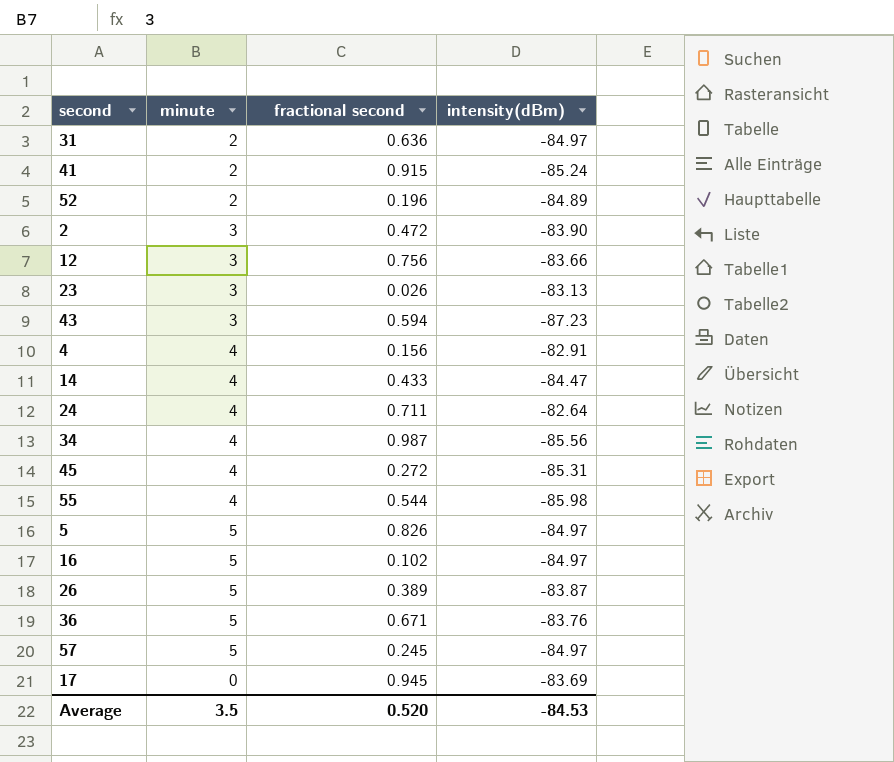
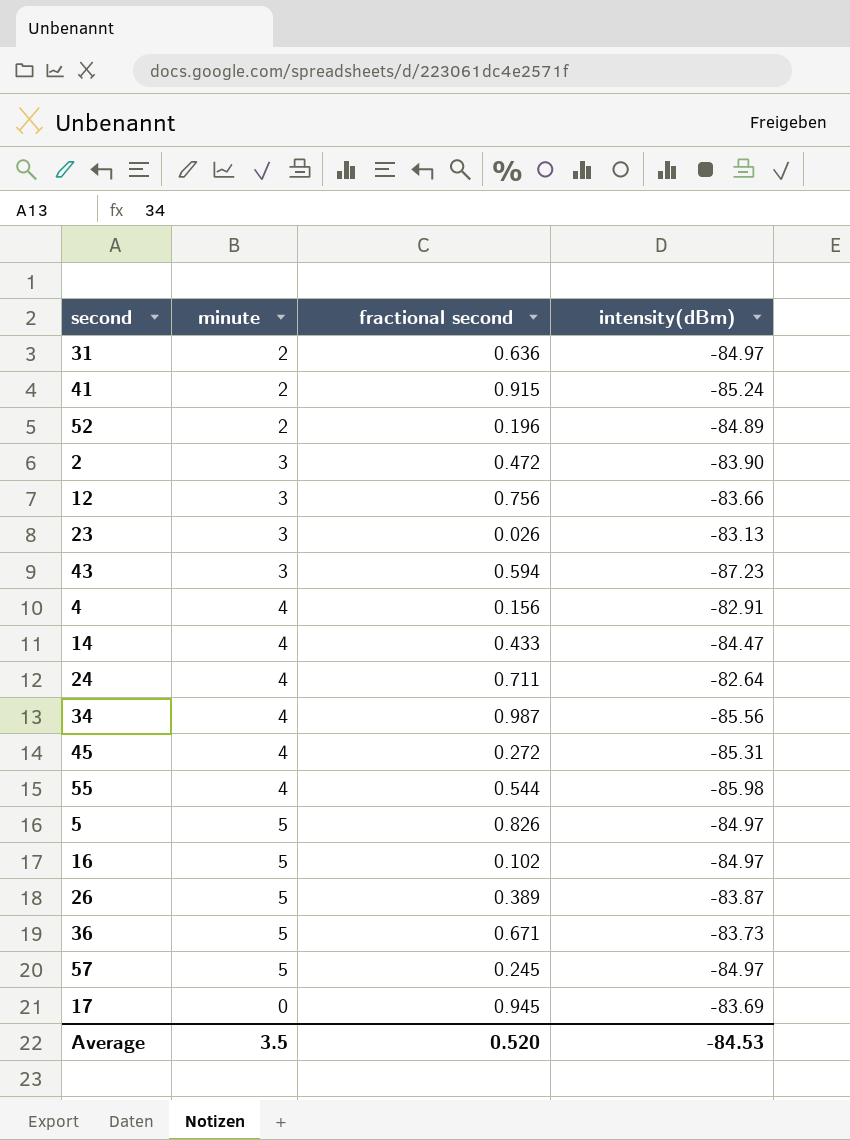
36 | intensity(dBm): -83.76 -> -83.73

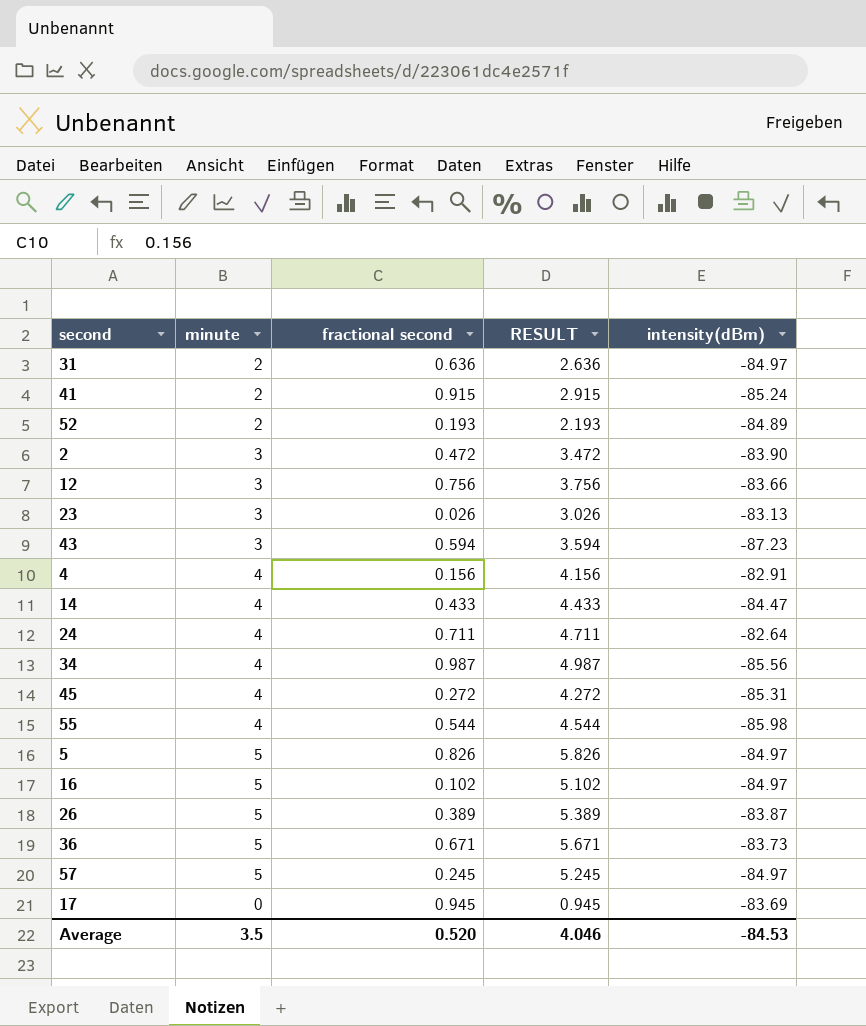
column RESULT | formula: none -> [minute] + [fractional second]
52 | fractional second: 0.196 -> 0.193

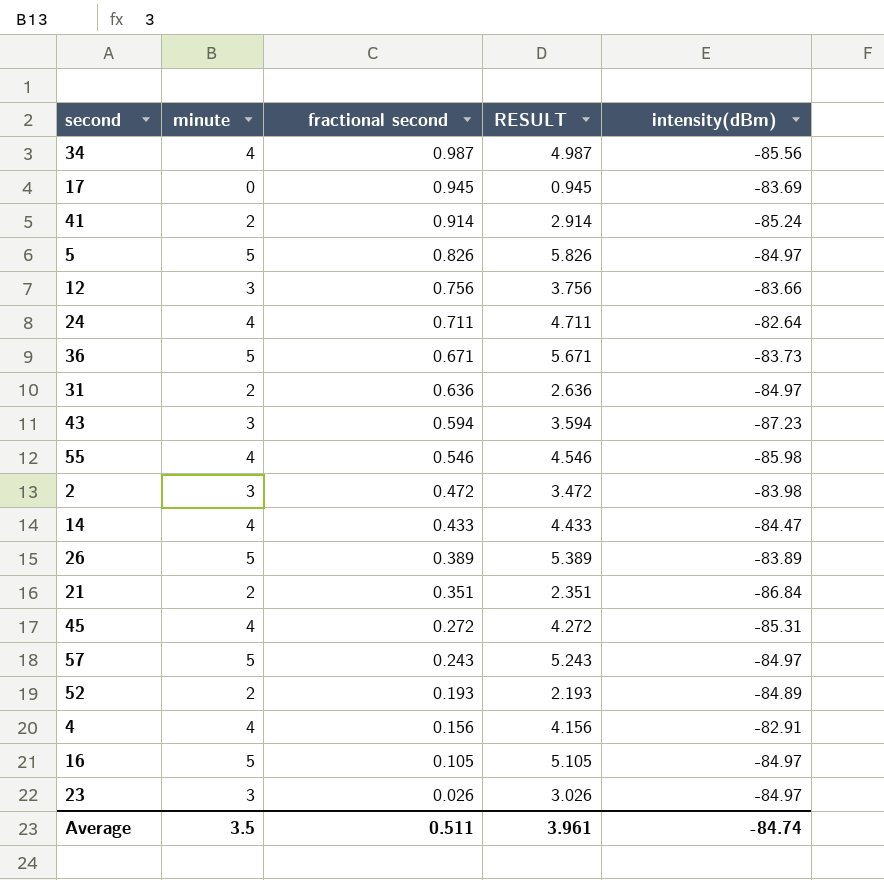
row order: none -> fractional second descending
41 | fractional second: 0.915 -> 0.914
41 | RESULT: 2.915 -> 2.914
55 | fractional second: 0.544 -> 0.546
55 | RESULT: 4.544 -> 4.546
2 | intensity(dBm): -83.90 -> -83.98
26 | intensity(dBm): -83.87 -> -83.89
row 21: none -> 2 | 0.351 | 2.351 | -86.84
57 | fractional second: 0.245 -> 0.243
57 | RESULT: 5.245 -> 5.243
16 | fractional second: 0.102 -> 0.105
16 | RESULT: 5.102 -> 5.105
23 | intensity(dBm): -83.13 -> -84.97
Average | fractional second: 0.520 -> 0.511
Average | RESULT: 4.046 -> 3.961
Average | intensity(dBm): -84.53 -> -84.74

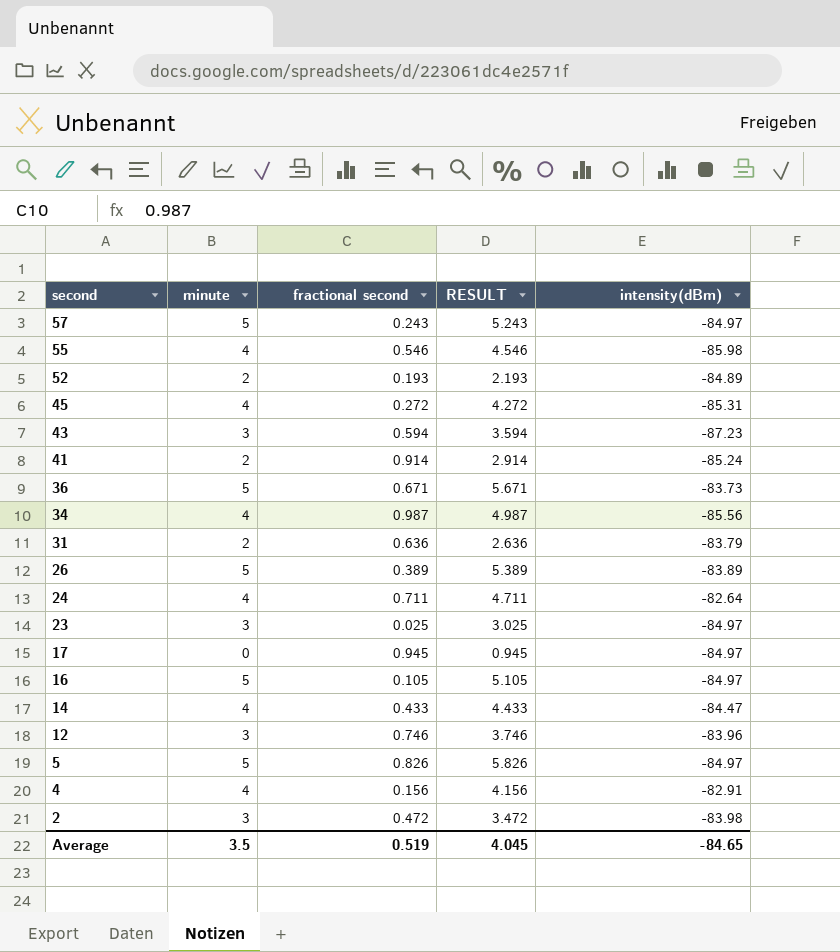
row order: fractional second descending -> second descending
row 21: 2 | 0.351 | 2.351 | -86.84 -> none
31 | intensity(dBm): -84.97 -> -83.79
23 | fractional second: 0.026 -> 0.025
23 | RESULT: 3.026 -> 3.025
17 | intensity(dBm): -83.69 -> -84.97
12 | fractional second: 0.756 -> 0.746
12 | RESULT: 3.756 -> 3.746
12 | intensity(dBm): -83.66 -> -83.96
Average | fractional second: 0.511 -> 0.519
Average | RESULT: 3.961 -> 4.045
Average | intensity(dBm): -84.74 -> -84.65

